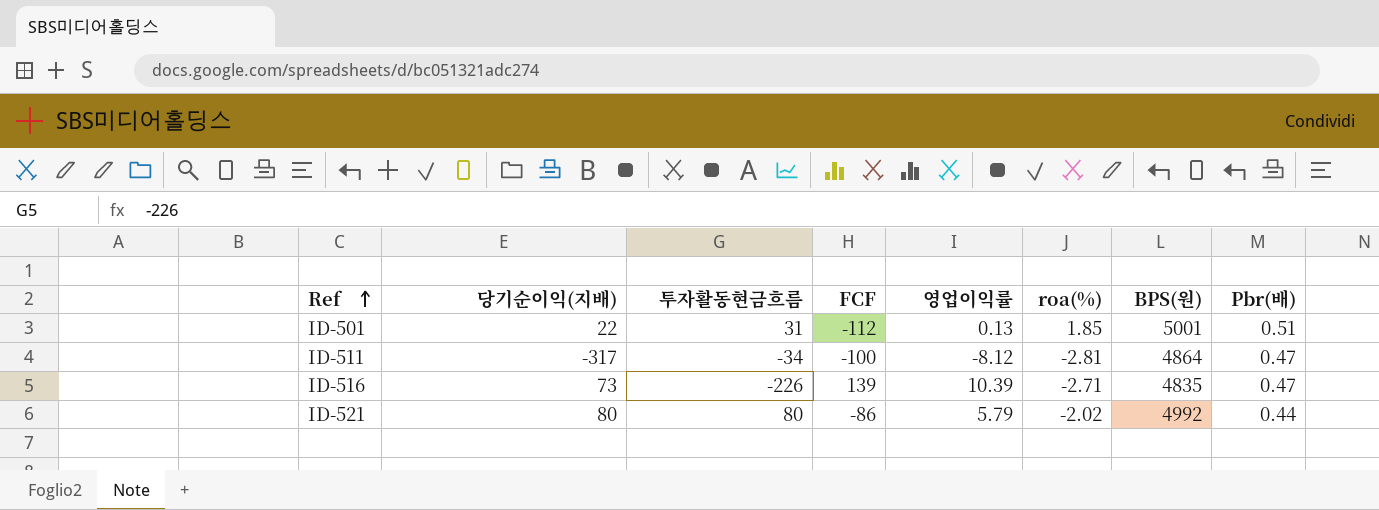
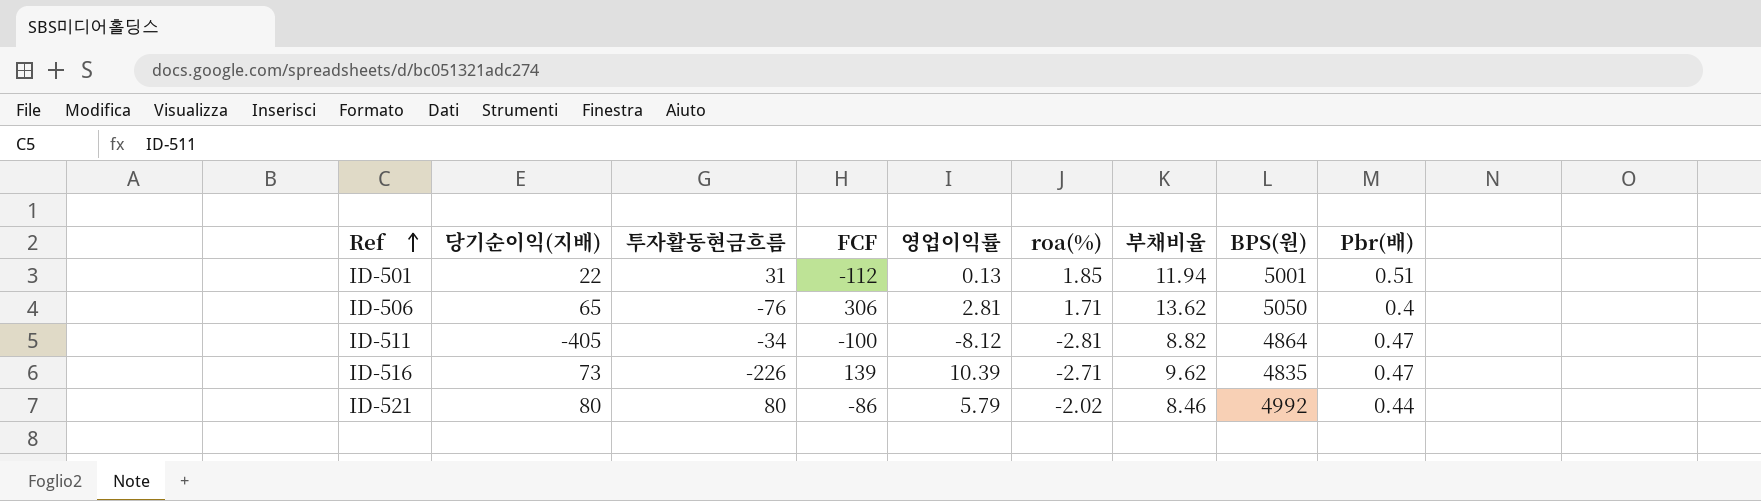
column 부채비율 | position: none -> 7
row ID-506: none -> 65 | -76 | 306 | 2.81 | 1.71 | 13.62 | 5050 | 0.4
ID-511 | 당기순이익(지배): -317 -> -405

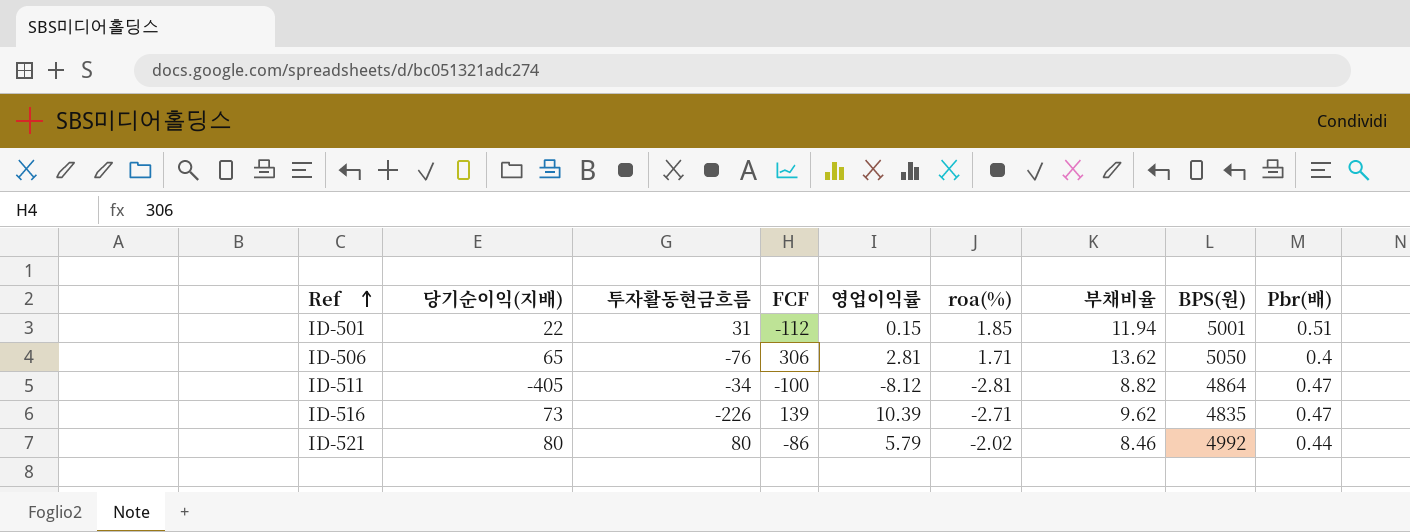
ID-501 | 영업이익률: 0.13 -> 0.15

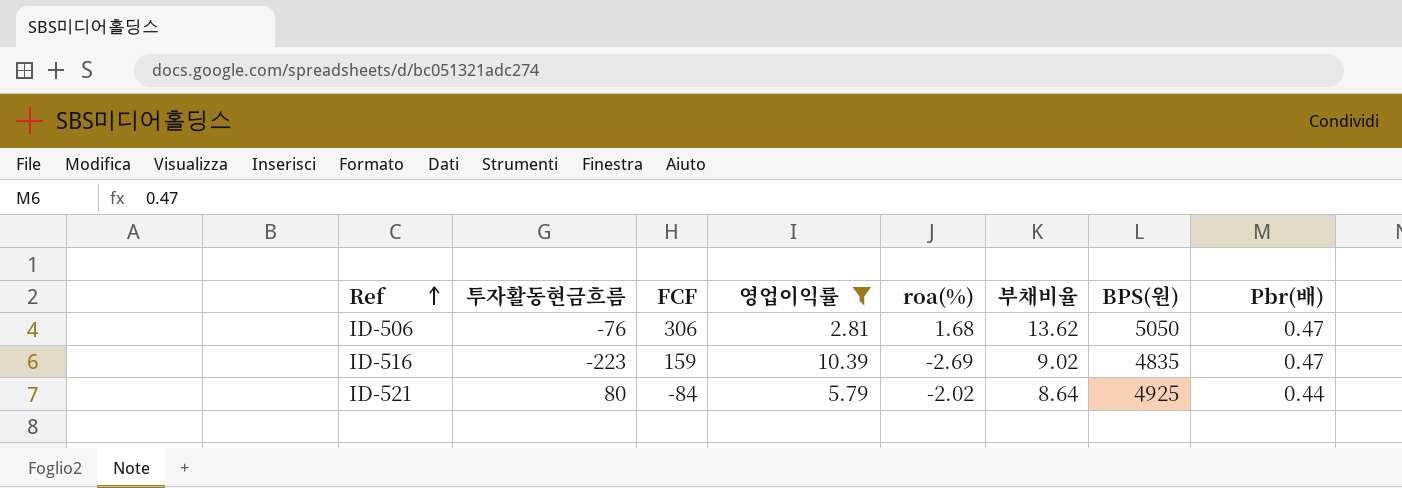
filter: none -> 영업이익률 >= 2.81
column 당기순이익(지배) | position: 2 -> none
ID-506 | roa(%): 1.71 -> 1.68
ID-506 | Pbr(배): 0.4 -> 0.47
ID-516 | 투자활동현금흐름: -226 -> -223
ID-516 | FCF: 139 -> 159
ID-516 | roa(%): -2.71 -> -2.69
ID-516 | 부채비율: 9.62 -> 9.02
ID-521 | FCF: -86 -> -84
ID-521 | 부채비율: 8.46 -> 8.64
ID-521 | BPS(원): 4992 -> 4925

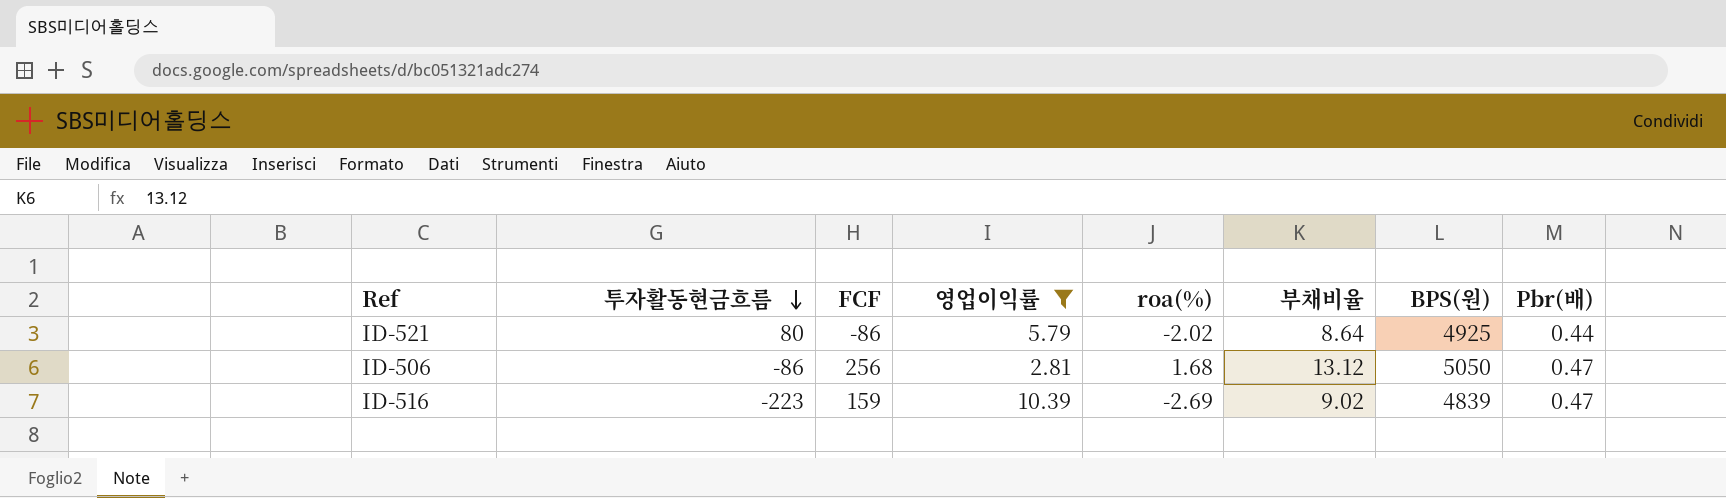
row order: Ref ascending -> 투자활동현금흐름 descending
ID-521 | FCF: -84 -> -86
ID-506 | 투자활동현금흐름: -76 -> -86
ID-506 | FCF: 306 -> 256
ID-506 | 부채비율: 13.62 -> 13.12
ID-516 | BPS(원): 4835 -> 4839

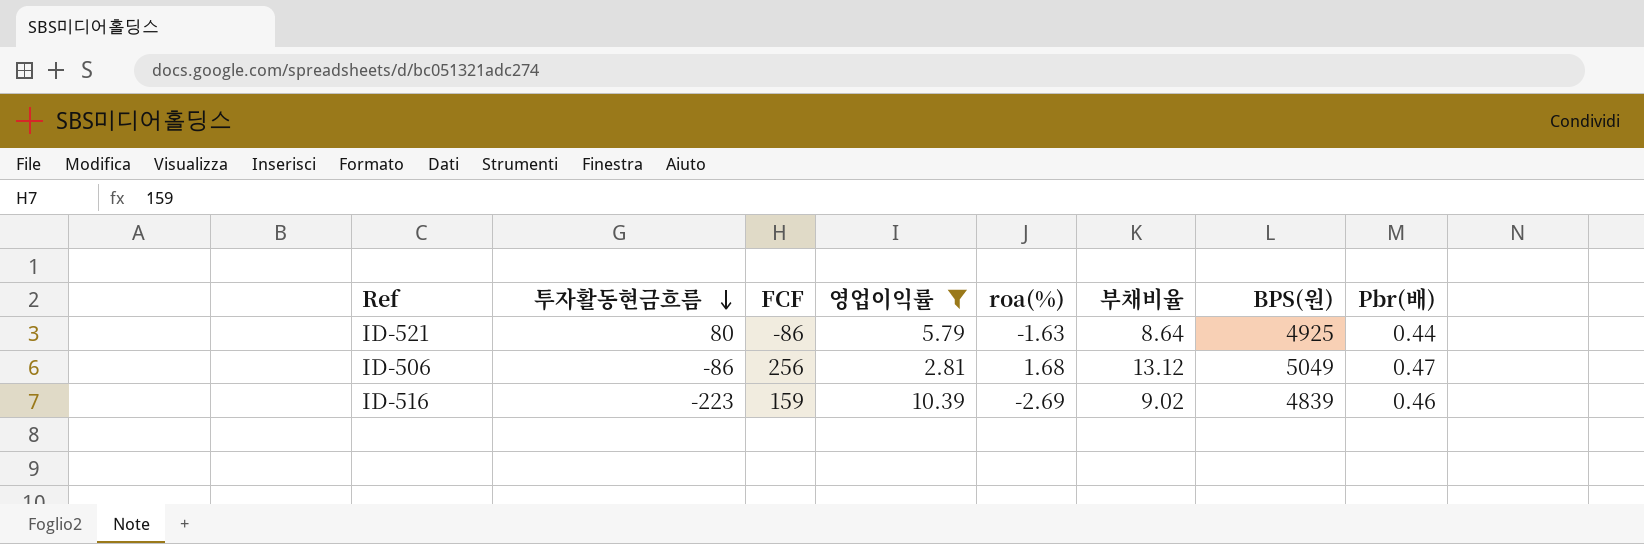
ID-521 | roa(%): -2.02 -> -1.63
ID-506 | BPS(원): 5050 -> 5049
ID-516 | Pbr(배): 0.47 -> 0.46

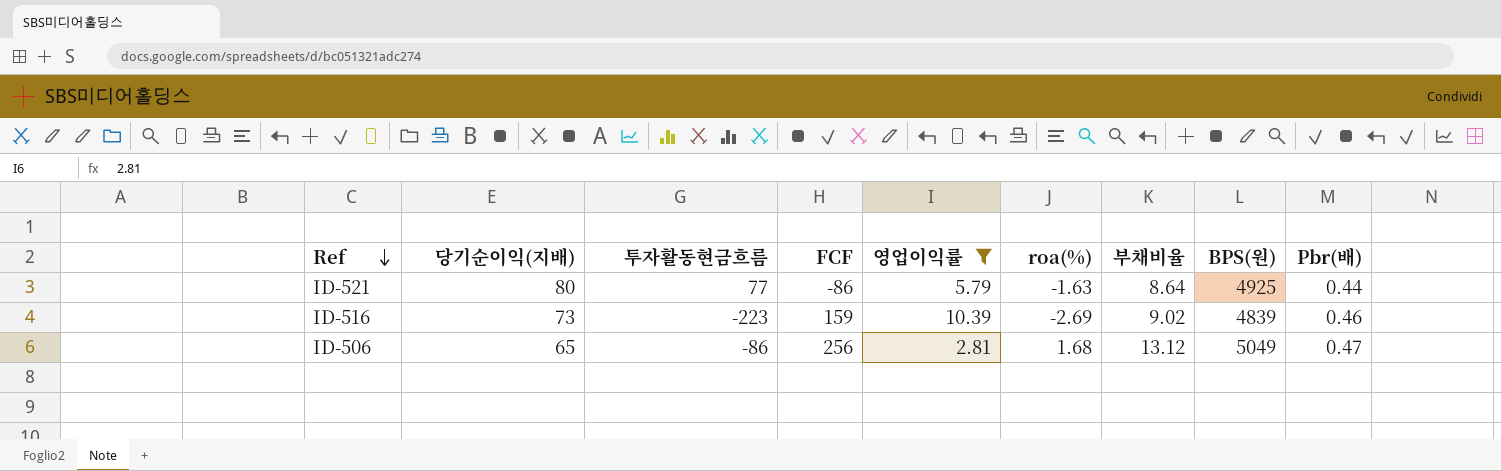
row order: 투자활동현금흐름 descending -> Ref descending
column 당기순이익(지배) | position: none -> 2
ID-521 | 투자활동현금흐름: 80 -> 77

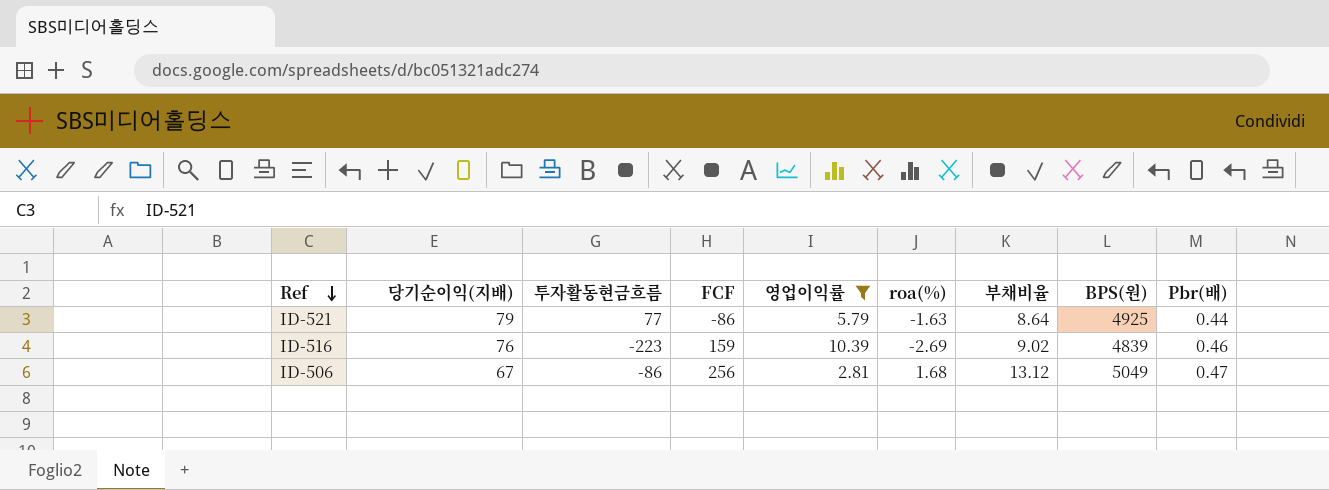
ID-521 | 당기순이익(지배): 80 -> 79
ID-516 | 당기순이익(지배): 73 -> 76
ID-506 | 당기순이익(지배): 65 -> 67

